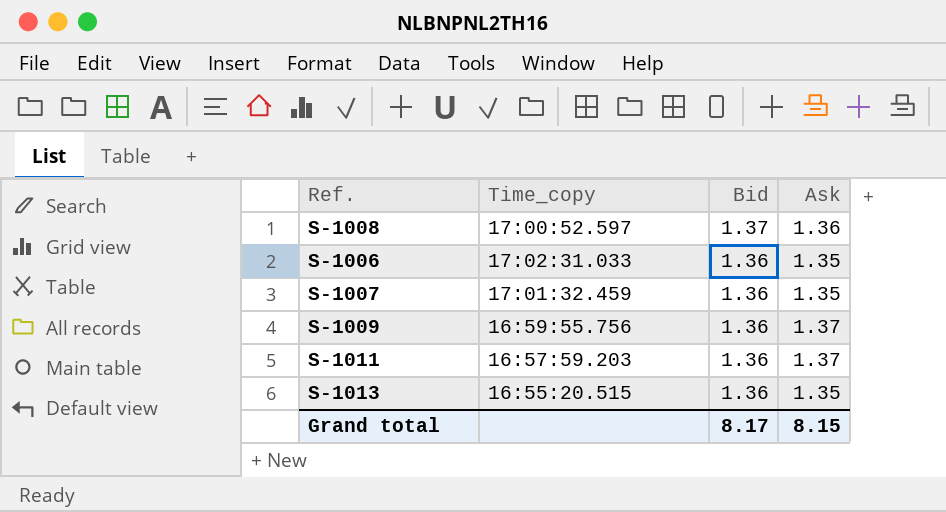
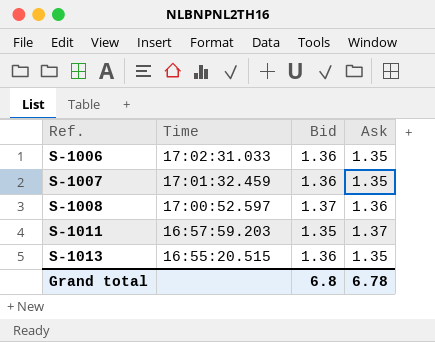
row order: Bid descending -> Ref. ascending
column name: Time_copy -> Time
row S-1009: 16:59:55.756 | 1.36 | 1.37 -> none
S-1011 | Bid: 1.36 -> 1.35
Grand total | Bid: 8.17 -> 6.8
Grand total | Ask: 8.15 -> 6.78

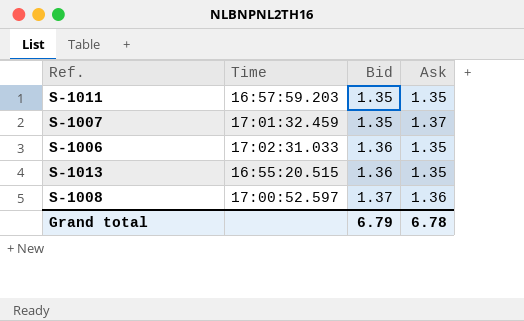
row order: Ref. ascending -> Bid ascending
S-1011 | Ask: 1.37 -> 1.35
S-1007 | Bid: 1.36 -> 1.35
S-1007 | Ask: 1.35 -> 1.37
Grand total | Bid: 6.8 -> 6.79

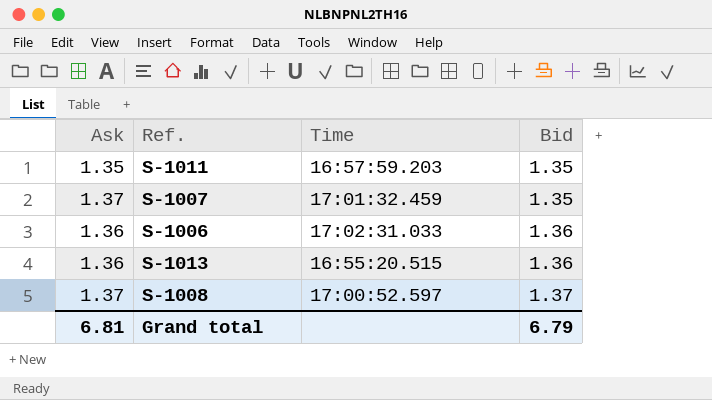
column Ask | position: 4 -> 1
S-1006 | Ask: 1.35 -> 1.36
S-1013 | Ask: 1.35 -> 1.36
S-1008 | Ask: 1.36 -> 1.37
Grand total | Ask: 6.78 -> 6.81

